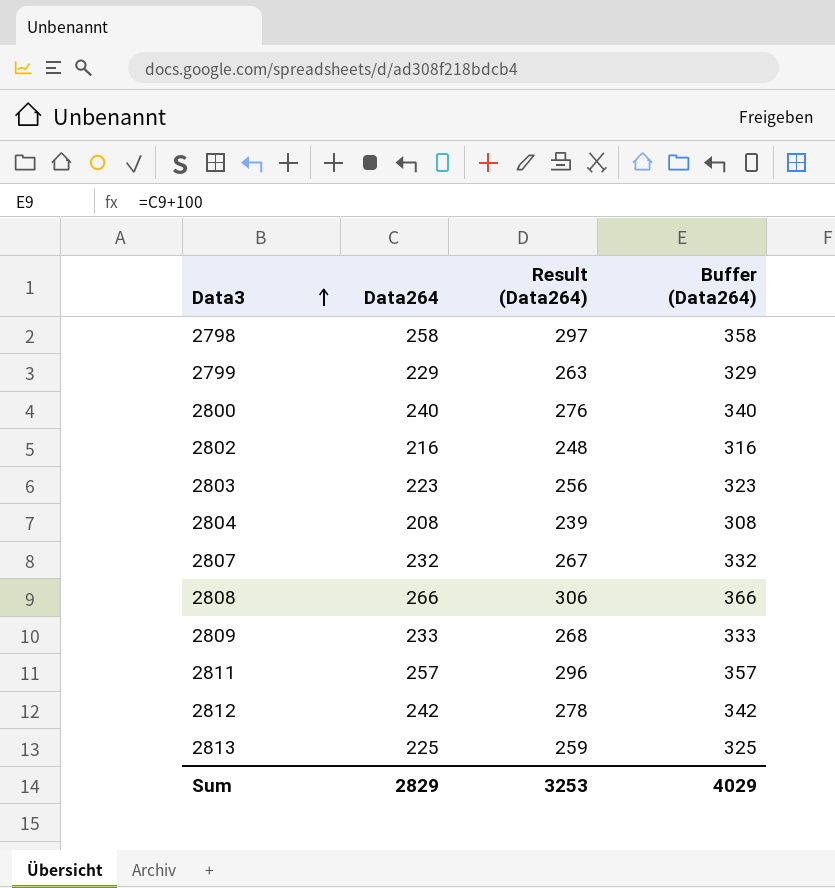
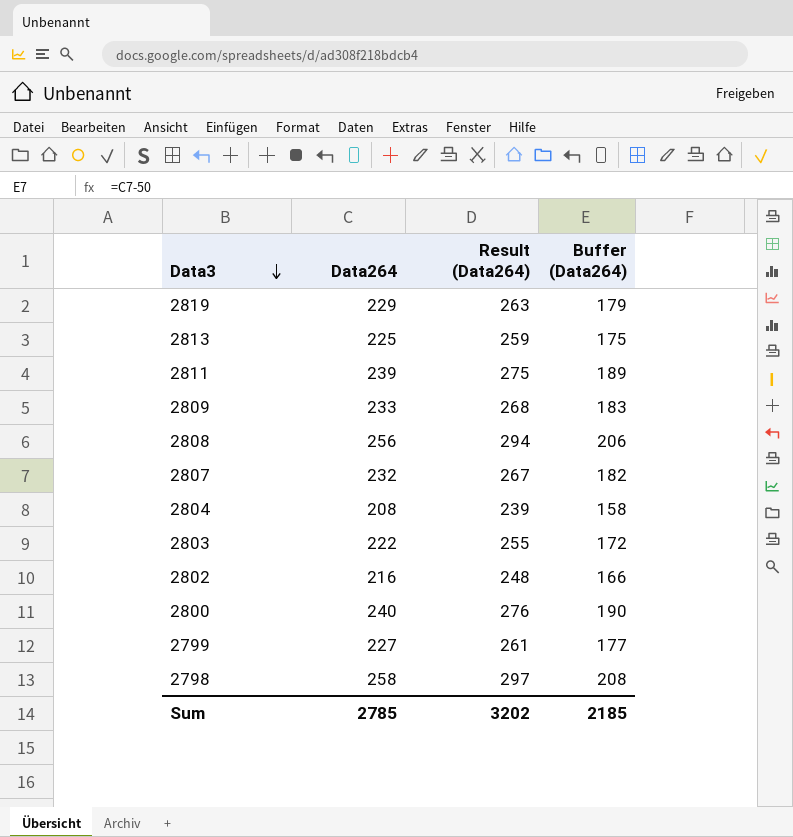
row order: Data3 ascending -> Data3 descending
column Buffer (Data264) | formula: [Data264] + 100 -> [Data264] - 50
row 2812: 242 | 278 | 342 -> none
row 2819: none -> 229 | 263 | 179
2811 | Data264: 257 -> 239
2811 | Result (Data264): 296 -> 275
2808 | Data264: 266 -> 256
2808 | Result (Data264): 306 -> 294
2803 | Data264: 223 -> 222
2803 | Result (Data264): 256 -> 255
2799 | Data264: 229 -> 227
2799 | Result (Data264): 263 -> 261
Sum | Data264: 2829 -> 2785
Sum | Result (Data264): 3253 -> 3202
Sum | Buffer (Data264): 4029 -> 2185

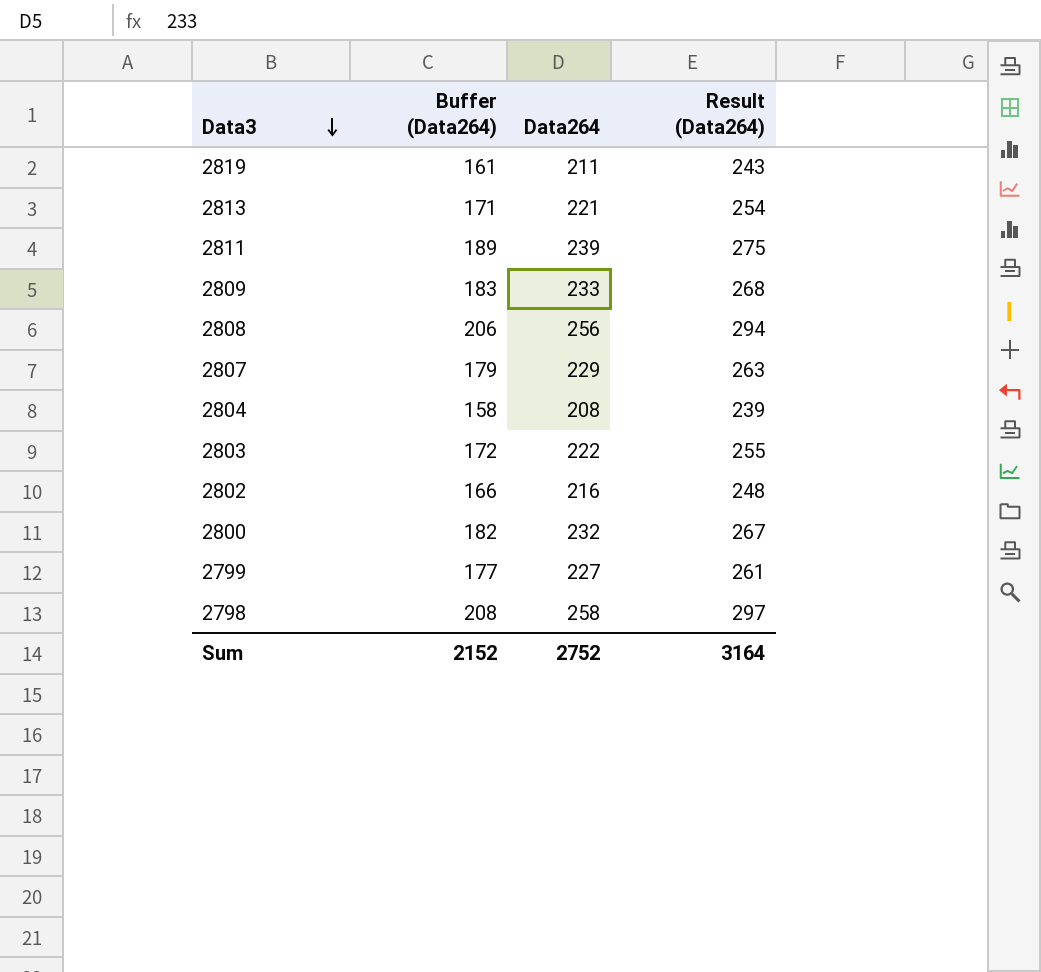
column Buffer (Data264) | position: 4 -> 2
2819 | Buffer (Data264): 179 -> 161
2819 | Data264: 229 -> 211
2819 | Result (Data264): 263 -> 243
2813 | Buffer (Data264): 175 -> 171
2813 | Data264: 225 -> 221
2813 | Result (Data264): 259 -> 254
2807 | Buffer (Data264): 182 -> 179
2807 | Data264: 232 -> 229
2807 | Result (Data264): 267 -> 263
2800 | Buffer (Data264): 190 -> 182
2800 | Data264: 240 -> 232
2800 | Result (Data264): 276 -> 267
Sum | Buffer (Data264): 2185 -> 2152
Sum | Data264: 2785 -> 2752
Sum | Result (Data264): 3202 -> 3164

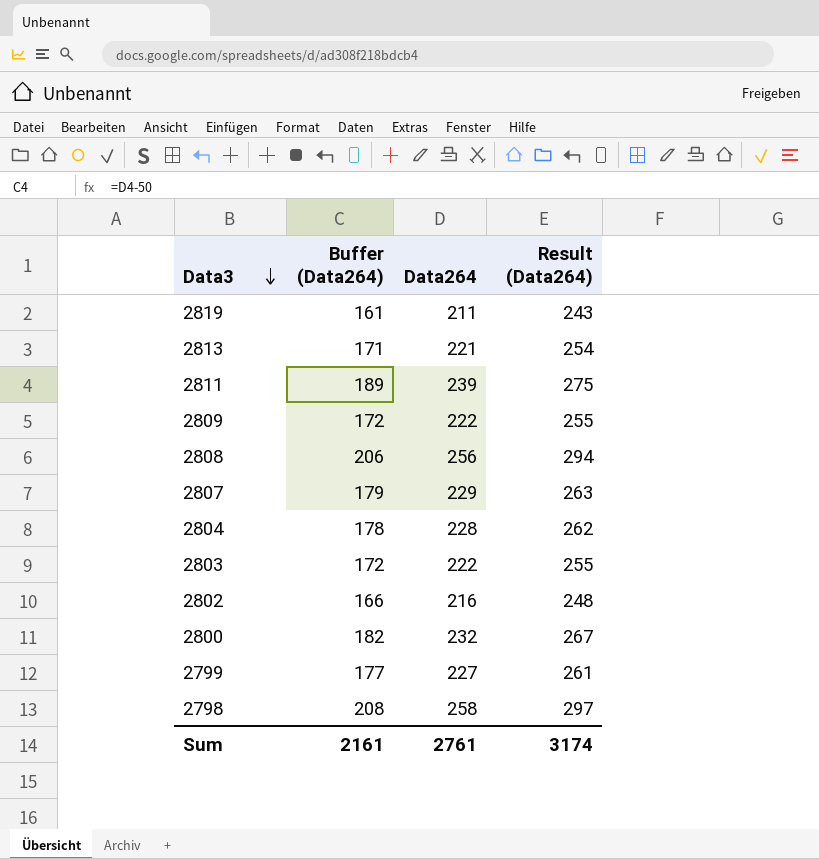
2809 | Buffer (Data264): 183 -> 172
2809 | Data264: 233 -> 222
2809 | Result (Data264): 268 -> 255
2804 | Buffer (Data264): 158 -> 178
2804 | Data264: 208 -> 228
2804 | Result (Data264): 239 -> 262
Sum | Buffer (Data264): 2152 -> 2161
Sum | Data264: 2752 -> 2761
Sum | Result (Data264): 3164 -> 3174

